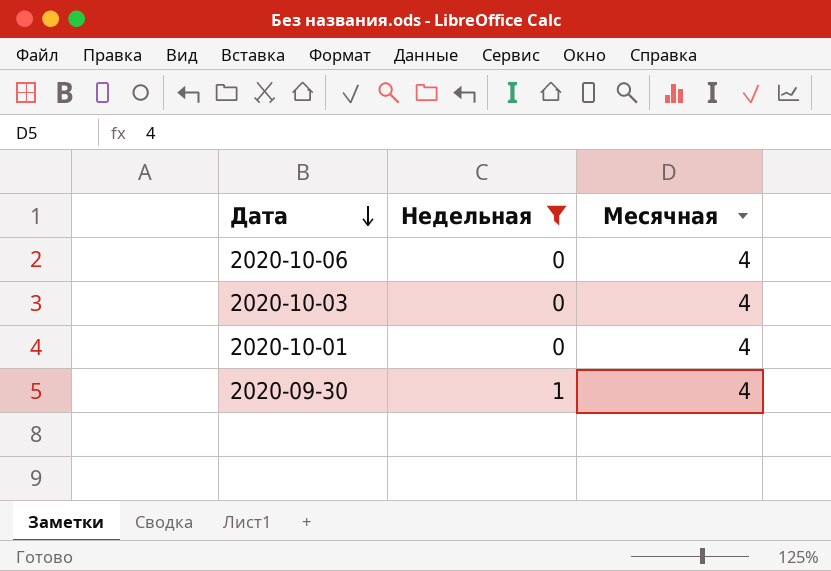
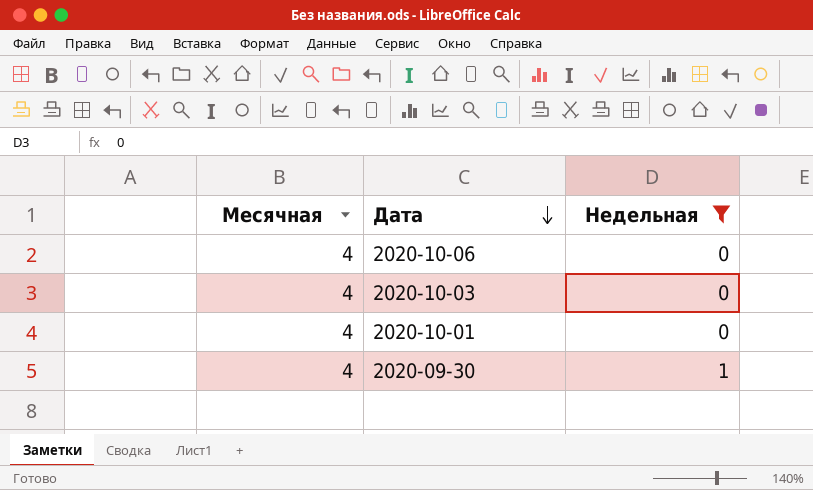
column Месячная | position: 3 -> 1

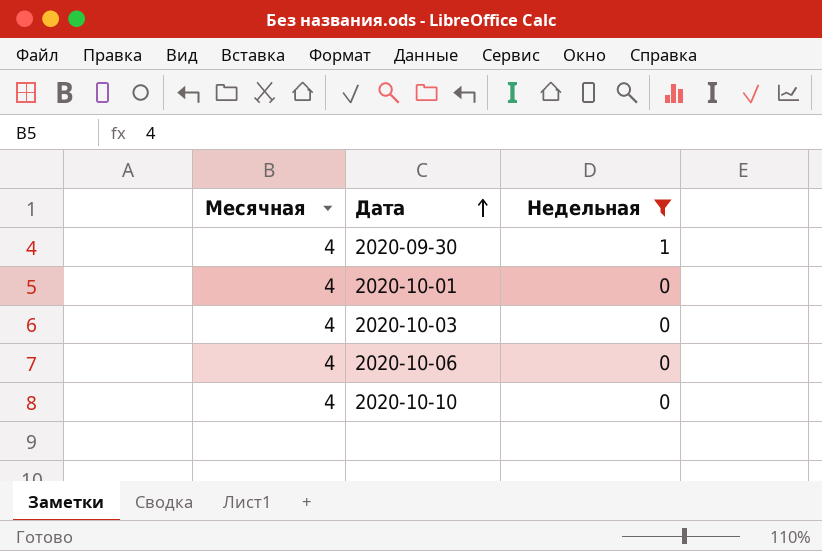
row order: Дата descending -> Дата ascending
row 2020-10-10: none -> 4 | 0

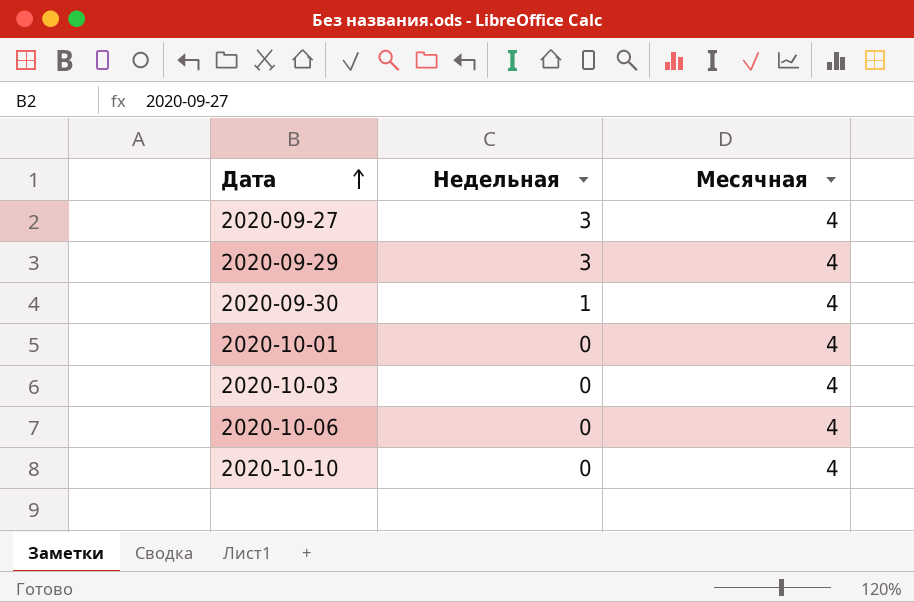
filter: Недельная != 3 -> none
column Месячная | position: 1 -> 3

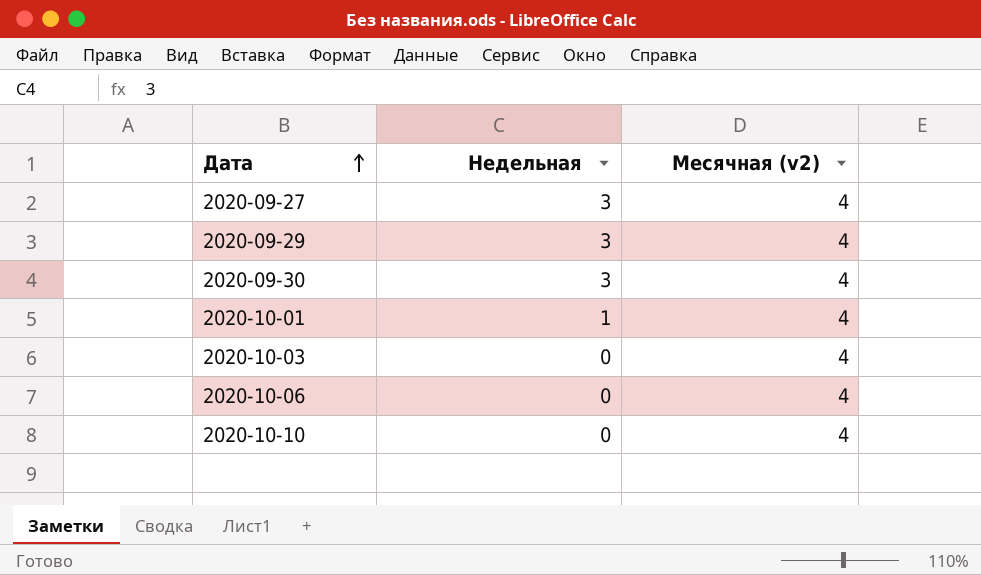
column name: Месячная -> Месячная (v2)
2020-09-30 | Недельная: 1 -> 3
2020-10-01 | Недельная: 0 -> 1

